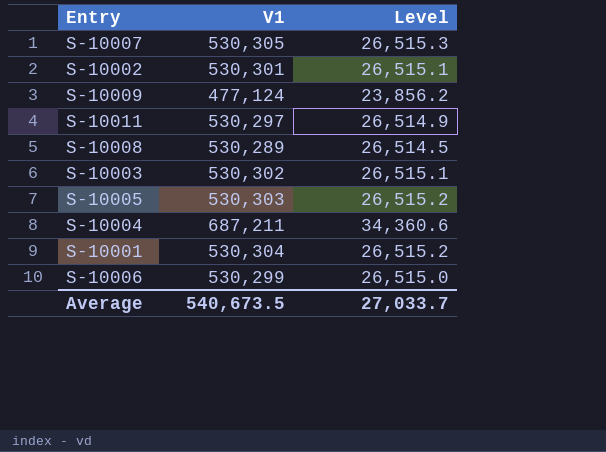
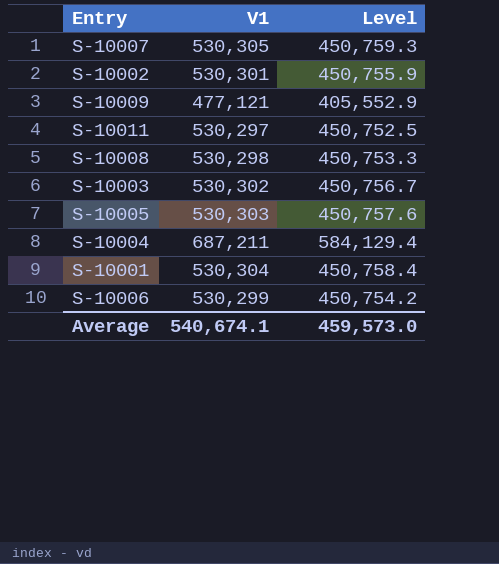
column Level | formula: [V1] * 0.05 -> [V1] * 0.85
S-10009 | V1: 477,124 -> 477,121
S-10008 | V1: 530,289 -> 530,298
Average | V1: 540,673.5 -> 540,674.1
Average | Level: 27,033.7 -> 459,573.0

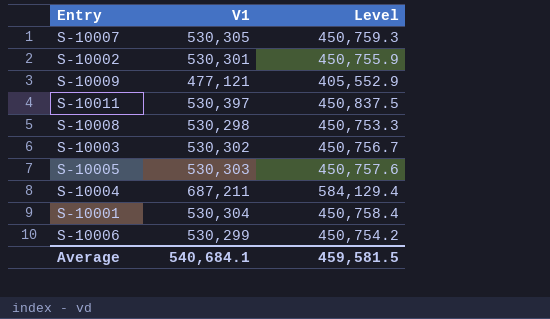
S-10011 | V1: 530,297 -> 530,397
S-10011 | Level: 450,752.5 -> 450,837.5
Average | V1: 540,674.1 -> 540,684.1
Average | Level: 459,573.0 -> 459,581.5

